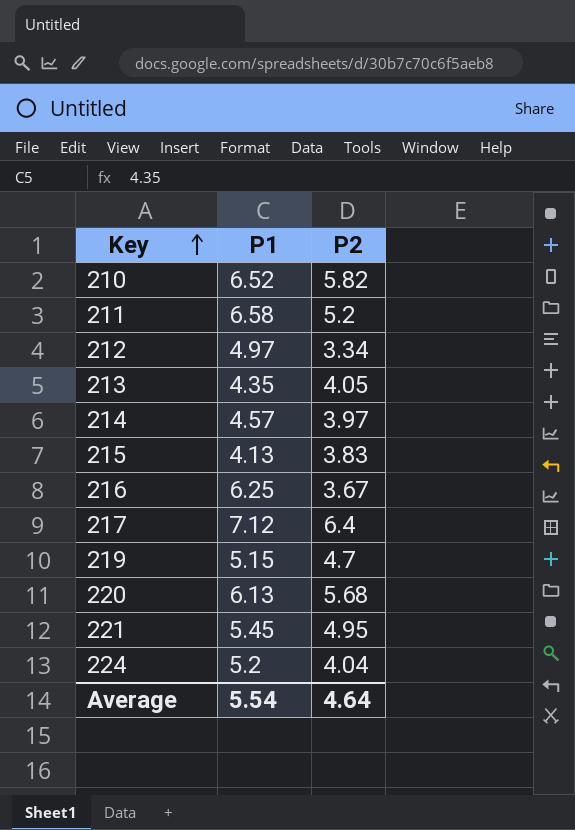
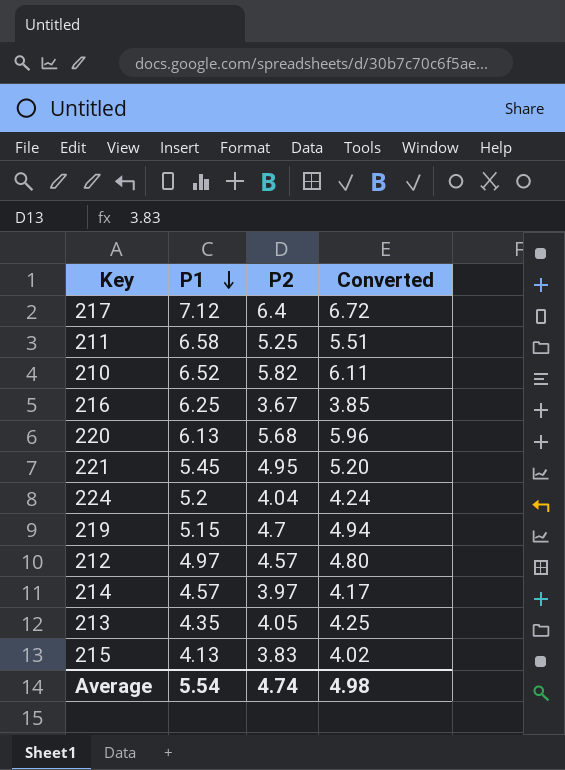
row order: Key ascending -> P1 descending
column Converted | formula: none -> [P2] * 1.05
211 | P2: 5.2 -> 5.25
212 | P2: 3.34 -> 4.57
Average | P2: 4.64 -> 4.74

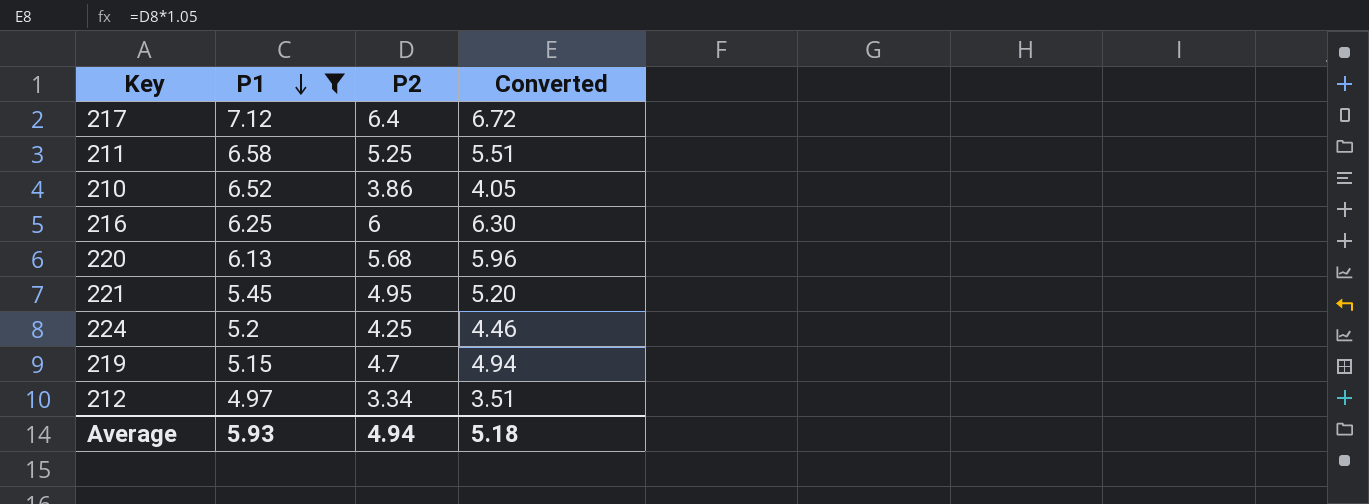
filter: none -> P1 >= 4.97
210 | P2: 5.82 -> 3.86
210 | Converted: 6.11 -> 4.05
216 | P2: 3.67 -> 6
216 | Converted: 3.85 -> 6.30
224 | P2: 4.04 -> 4.25
224 | Converted: 4.24 -> 4.46
212 | P2: 4.57 -> 3.34
212 | Converted: 4.80 -> 3.51
Average | P1: 5.54 -> 5.93
Average | P2: 4.74 -> 4.94
Average | Converted: 4.98 -> 5.18

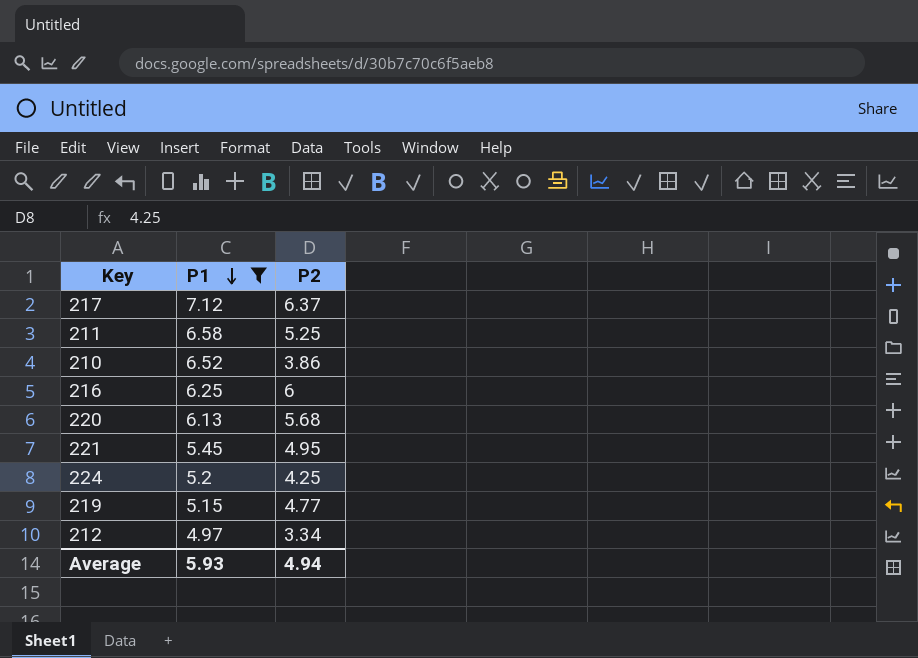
column Converted | formula: [P2] * 1.05 -> none
217 | P2: 6.4 -> 6.37
219 | P2: 4.7 -> 4.77

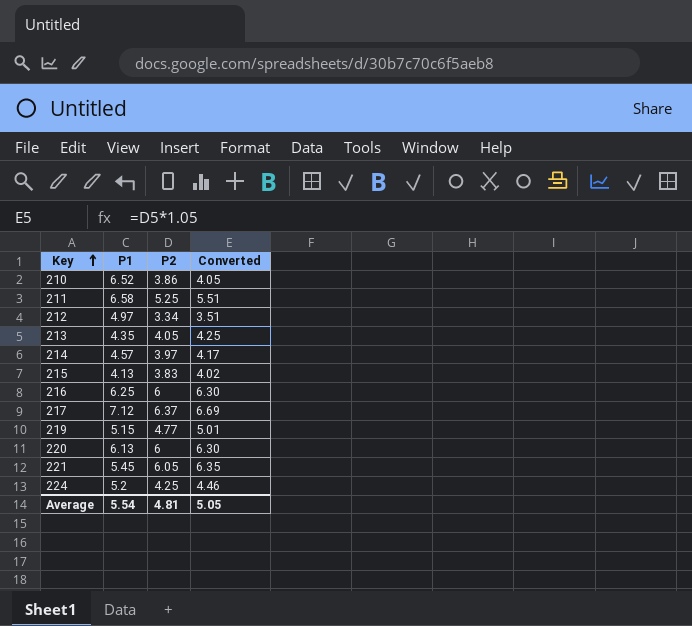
filter: P1 >= 4.97 -> none
row order: P1 descending -> Key ascending
column Converted | formula: none -> [P2] * 1.05
220 | P2: 5.68 -> 6
221 | P2: 4.95 -> 6.05
Average | P1: 5.93 -> 5.54
Average | P2: 4.94 -> 4.81

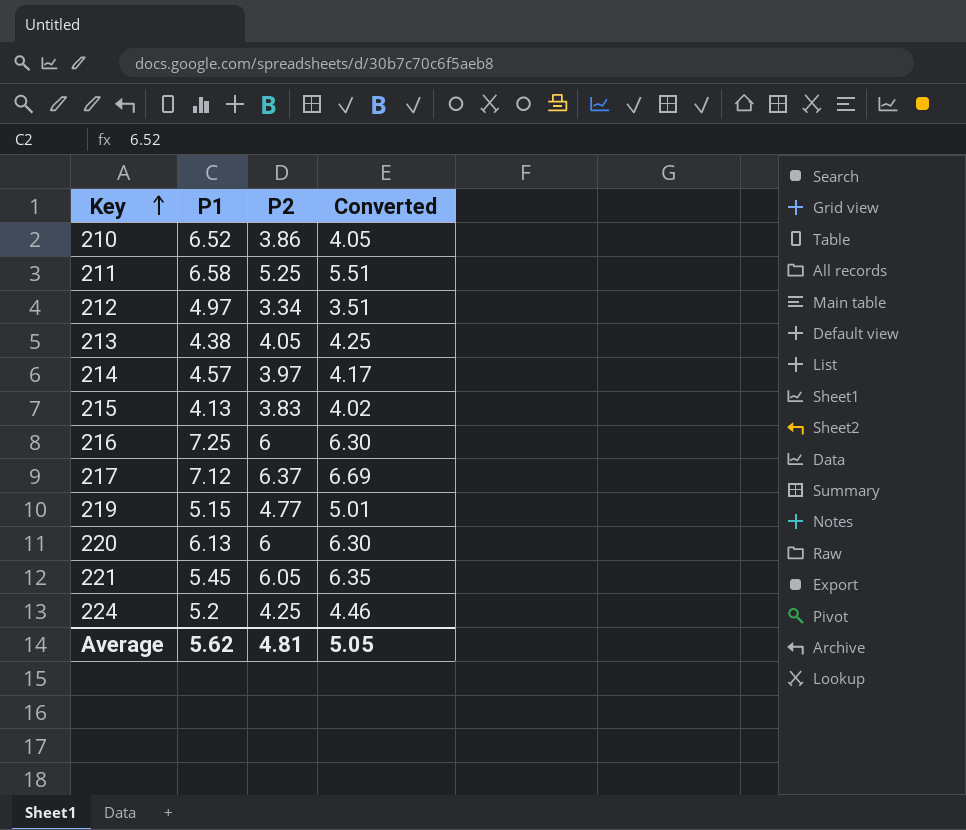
213 | P1: 4.35 -> 4.38
216 | P1: 6.25 -> 7.25
Average | P1: 5.54 -> 5.62

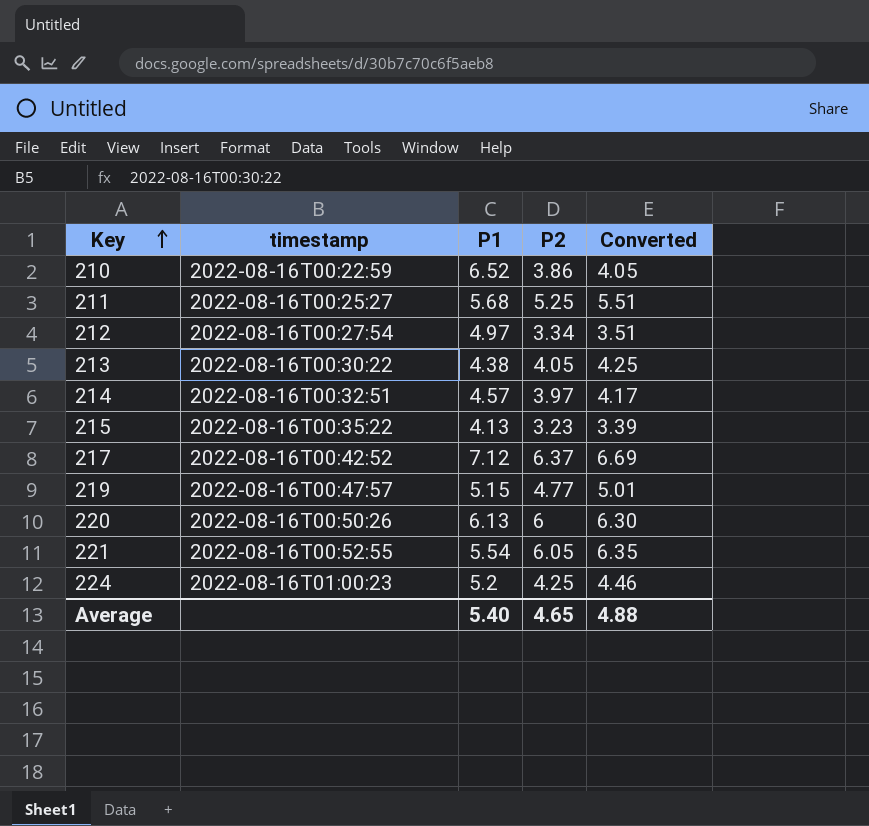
column timestamp | position: none -> 2
row 216: 7.25 | 6 | 6.30 -> none
211 | P1: 6.58 -> 5.68
215 | P2: 3.83 -> 3.23
215 | Converted: 4.02 -> 3.39
221 | P1: 5.45 -> 5.54
Average | P1: 5.62 -> 5.40
Average | P2: 4.81 -> 4.65
Average | Converted: 5.05 -> 4.88

